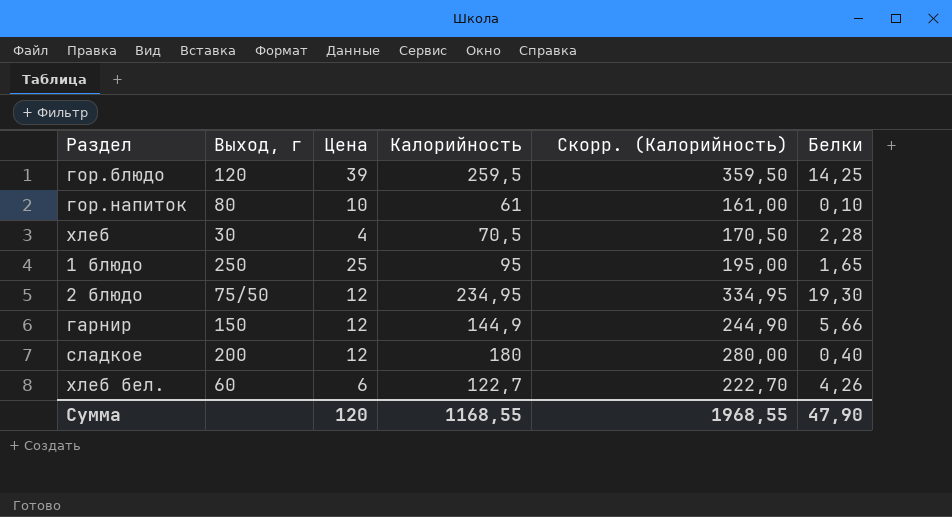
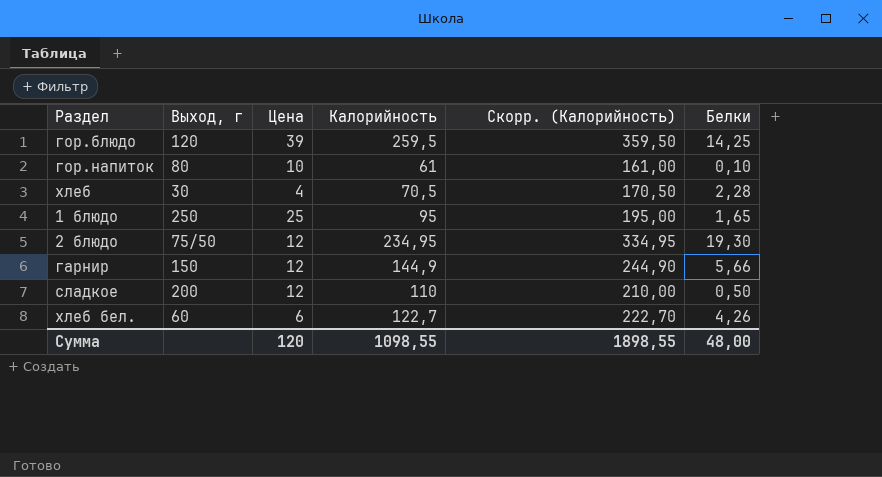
сладкое | Калорийность: 180 -> 110
сладкое | Скорр. (Калорийность): 280,00 -> 210,00
сладкое | Белки: 0,40 -> 0,50
Сумма | Калорийность: 1168,55 -> 1098,55
Сумма | Скорр. (Калорийность): 1968,55 -> 1898,55
Сумма | Белки: 47,90 -> 48,00

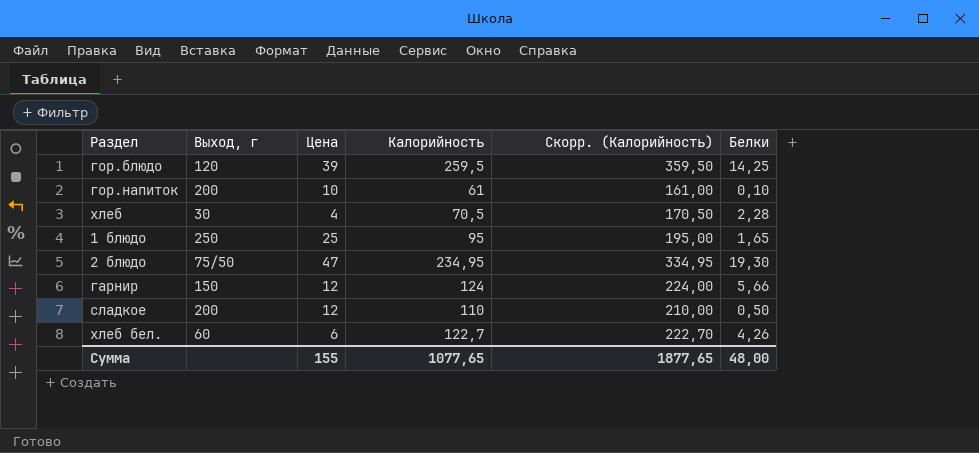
гор.напиток | Выход, г: 80 -> 200
2 блюдо | Цена: 12 -> 47
гарнир | Калорийность: 144,9 -> 124
гарнир | Скорр. (Калорийность): 244,90 -> 224,00
Сумма | Цена: 120 -> 155
Сумма | Калорийность: 1098,55 -> 1077,65
Сумма | Скорр. (Калорийность): 1898,55 -> 1877,65

